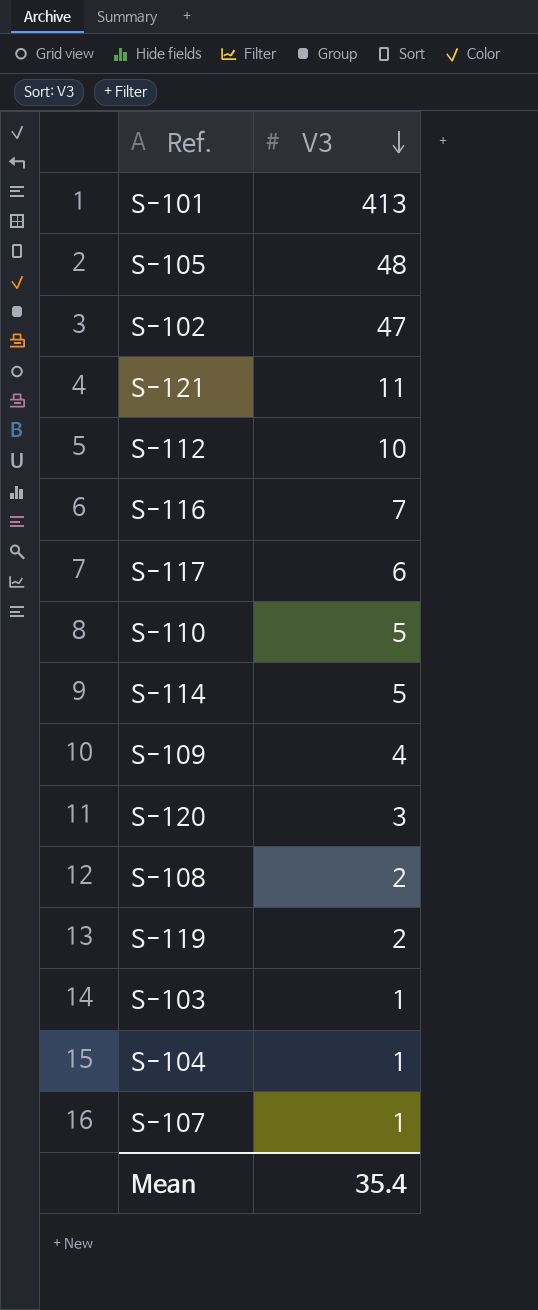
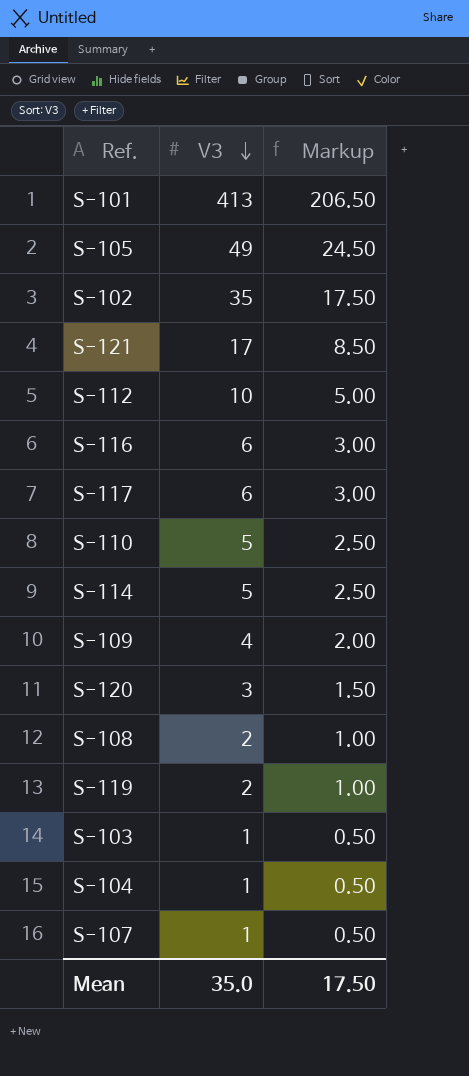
column Markup | formula: none -> [V3] * 0.5
S-105 | V3: 48 -> 49
S-102 | V3: 47 -> 35
S-121 | V3: 11 -> 17
S-116 | V3: 7 -> 6
Mean | V3: 35.4 -> 35.0

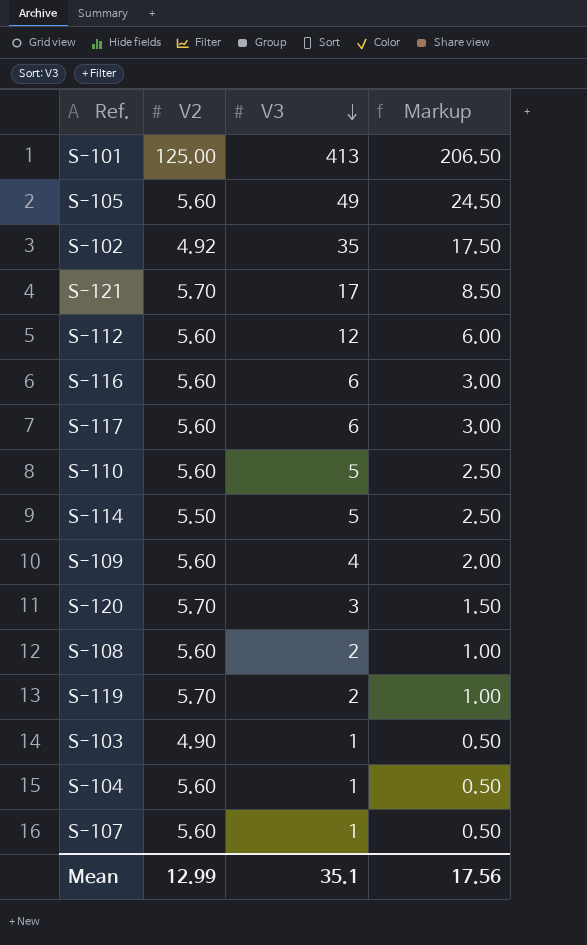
column V2 | position: none -> 2
S-112 | V3: 10 -> 12
S-112 | Markup: 5.00 -> 6.00
Mean | V3: 35.0 -> 35.1
Mean | Markup: 17.50 -> 17.56

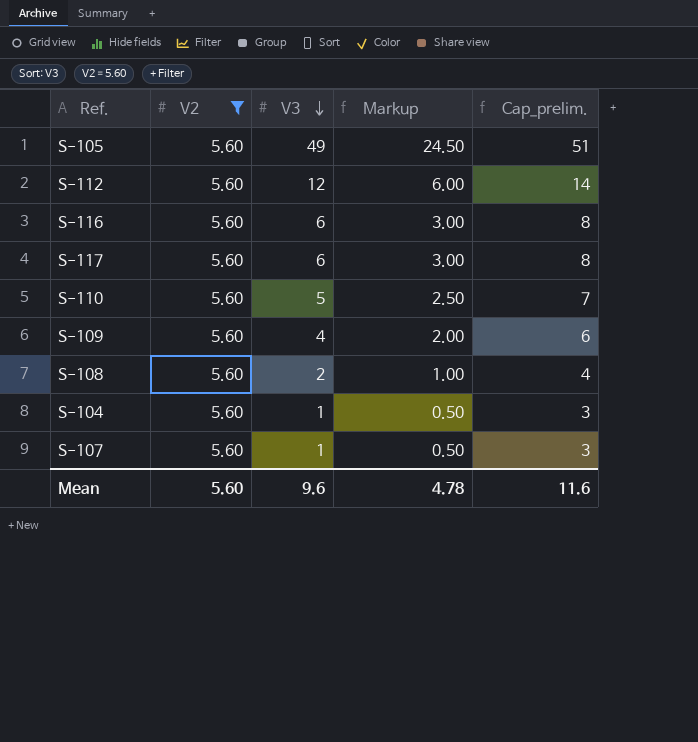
filter: none -> V2 = 5.60
column Cap_prelim. | formula: none -> [V3] + 2
Mean | V2: 12.99 -> 5.60
Mean | V3: 35.1 -> 9.6
Mean | Markup: 17.56 -> 4.78

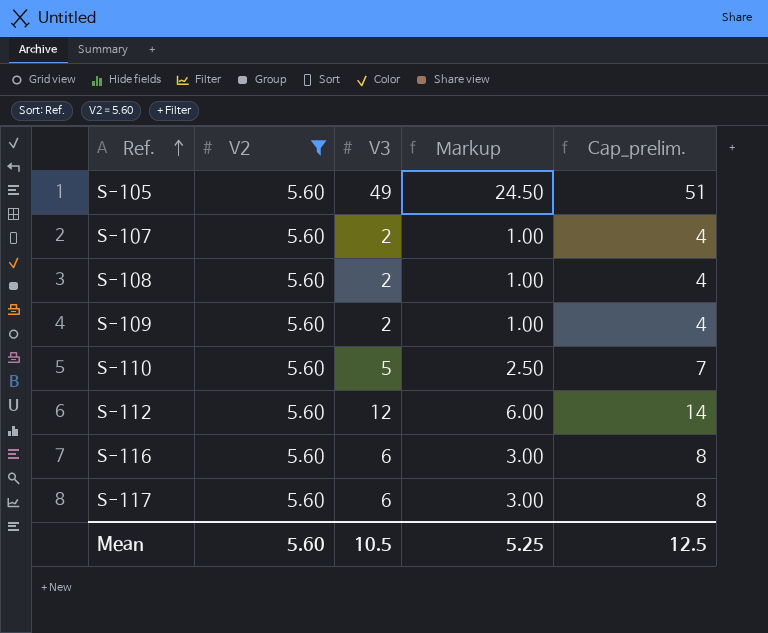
row order: V3 descending -> Ref. ascending
row S-104: 5.60 | 1 | 0.50 | 3 -> none
S-107 | V3: 1 -> 2
S-107 | Markup: 0.50 -> 1.00
S-107 | Cap_prelim.: 3 -> 4
S-109 | V3: 4 -> 2
S-109 | Markup: 2.00 -> 1.00
S-109 | Cap_prelim.: 6 -> 4
Mean | V3: 9.6 -> 10.5
Mean | Markup: 4.78 -> 5.25
Mean | Cap_prelim.: 11.6 -> 12.5

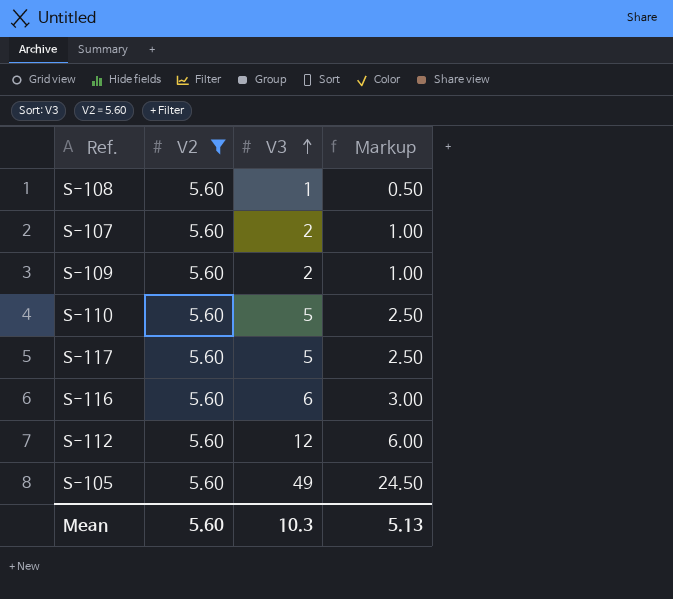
row order: Ref. ascending -> V3 ascending
column Cap_prelim. | formula: [V3] + 2 -> none
S-108 | V3: 2 -> 1
S-108 | Markup: 1.00 -> 0.50
S-117 | V3: 6 -> 5
S-117 | Markup: 3.00 -> 2.50
Mean | V3: 10.5 -> 10.3
Mean | Markup: 5.25 -> 5.13

